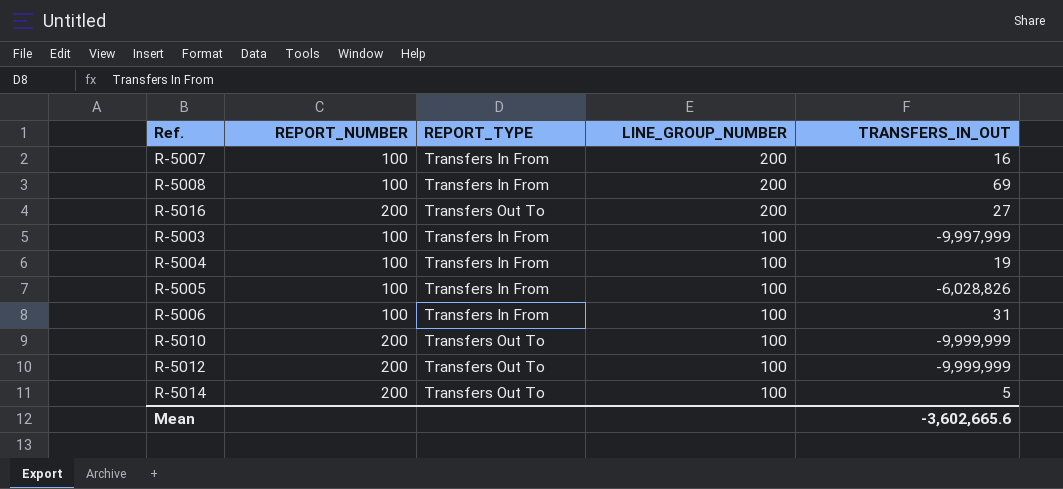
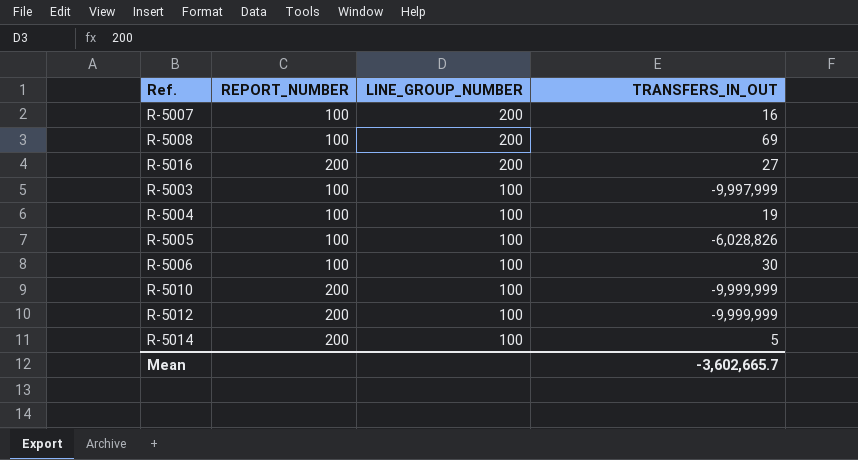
column REPORT_TYPE | position: 3 -> none
R-5006 | TRANSFERS_IN_OUT: 31 -> 30
Mean | TRANSFERS_IN_OUT: -3,602,665.6 -> -3,602,665.7

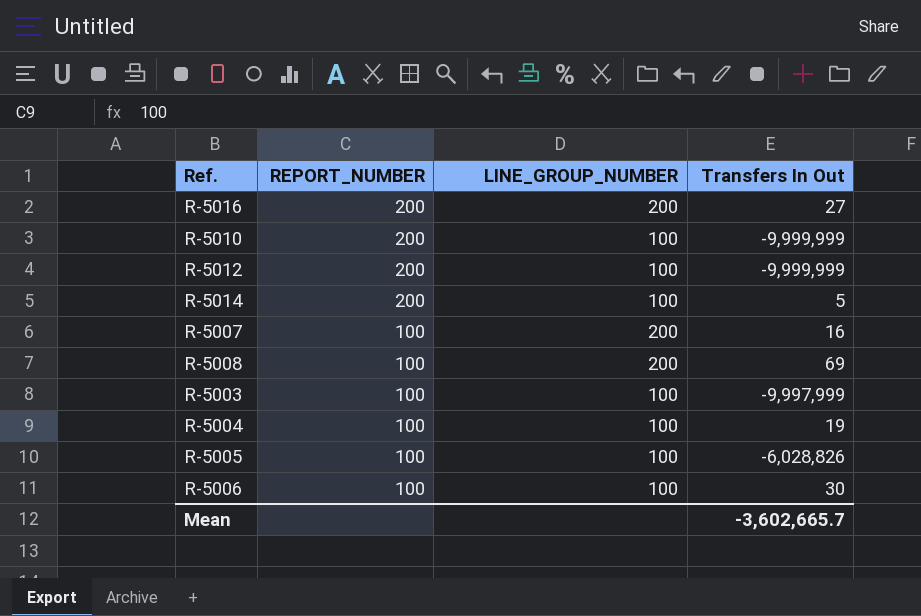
row order: LINE_GROUP_NUMBER descending -> REPORT_NUMBER descending
column name: TRANSFERS_IN_OUT -> Transfers In Out

